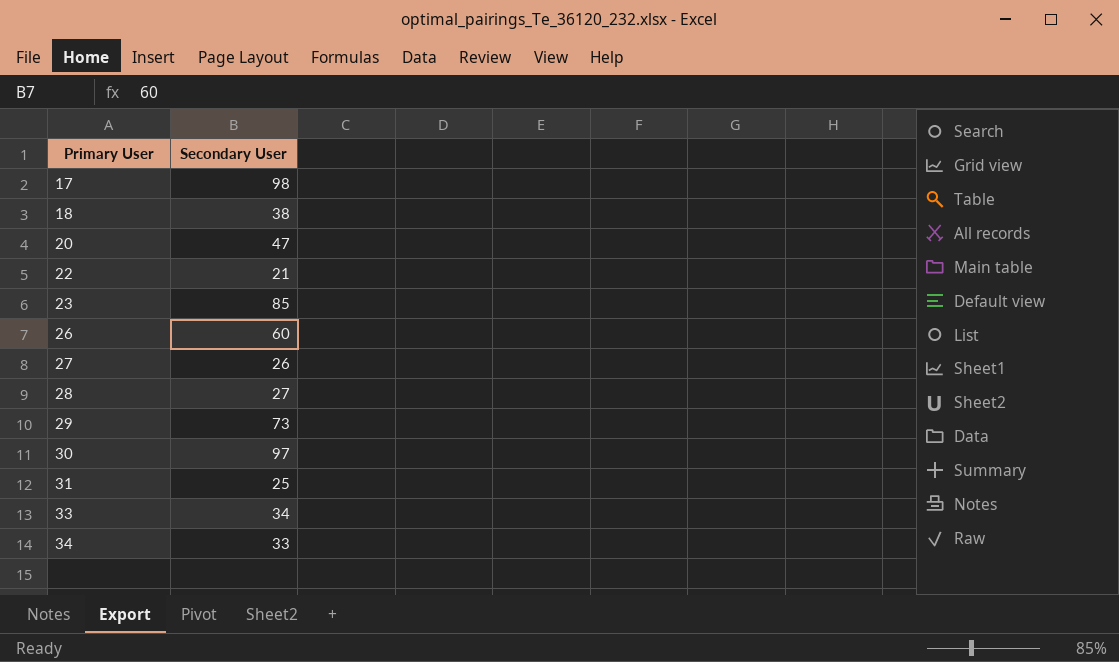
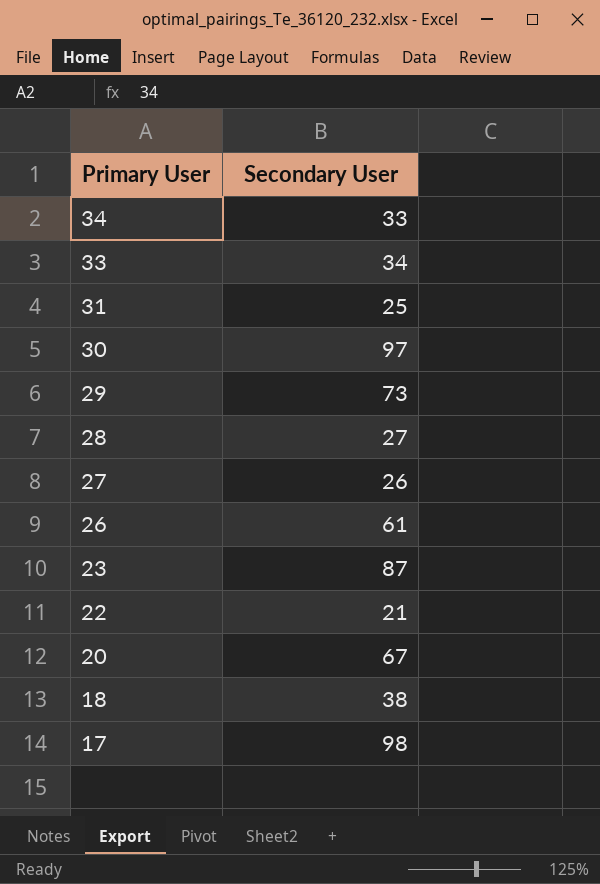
row order: Primary User ascending -> Primary User descending
26 | Secondary User: 60 -> 61
23 | Secondary User: 85 -> 87
20 | Secondary User: 47 -> 67

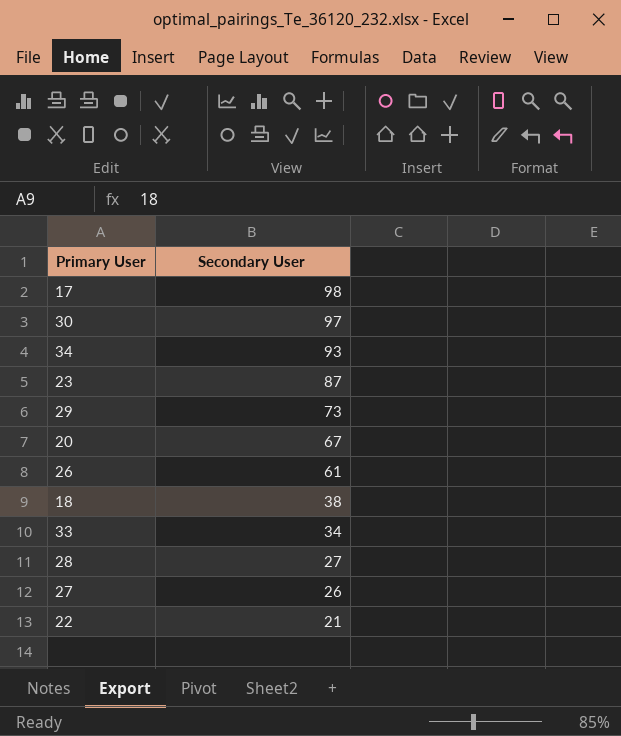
row order: Primary User descending -> Secondary User descending
row 31: 25 -> none
34 | Secondary User: 33 -> 93

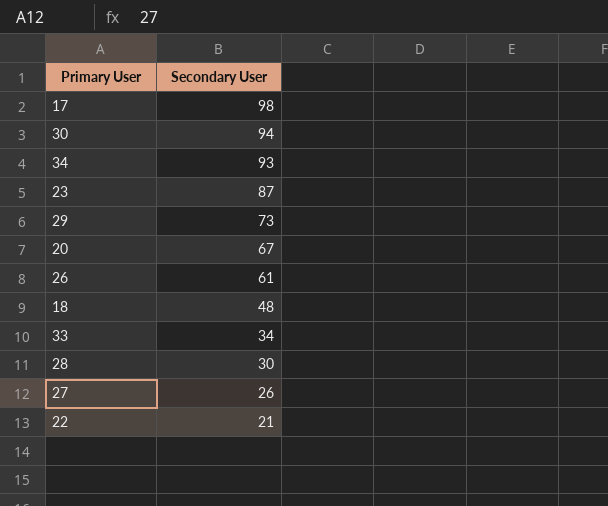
30 | Secondary User: 97 -> 94
18 | Secondary User: 38 -> 48
28 | Secondary User: 27 -> 30

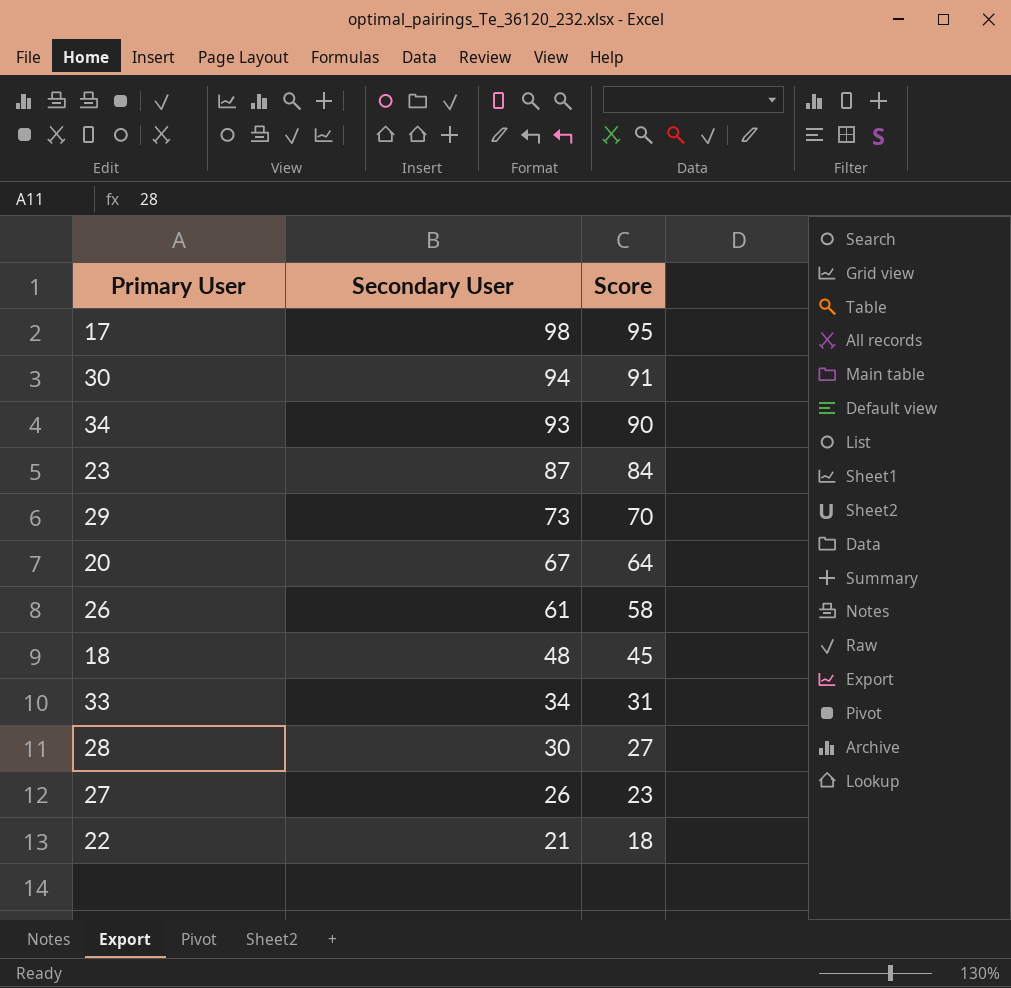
column Score | formula: none -> [Secondary User] - 3

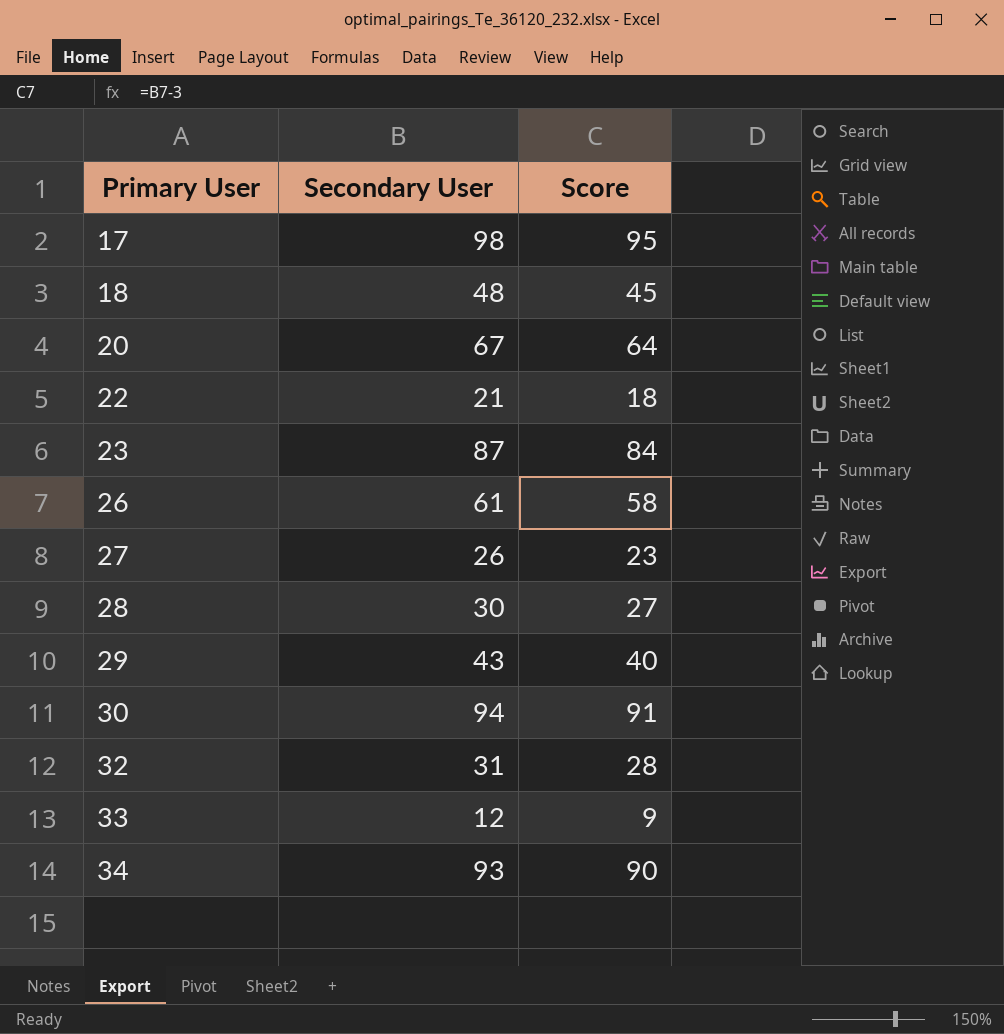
row order: Secondary User descending -> Primary User ascending
29 | Secondary User: 73 -> 43
29 | Score: 70 -> 40
row 32: none -> 31 | 28
33 | Secondary User: 34 -> 12
33 | Score: 31 -> 9

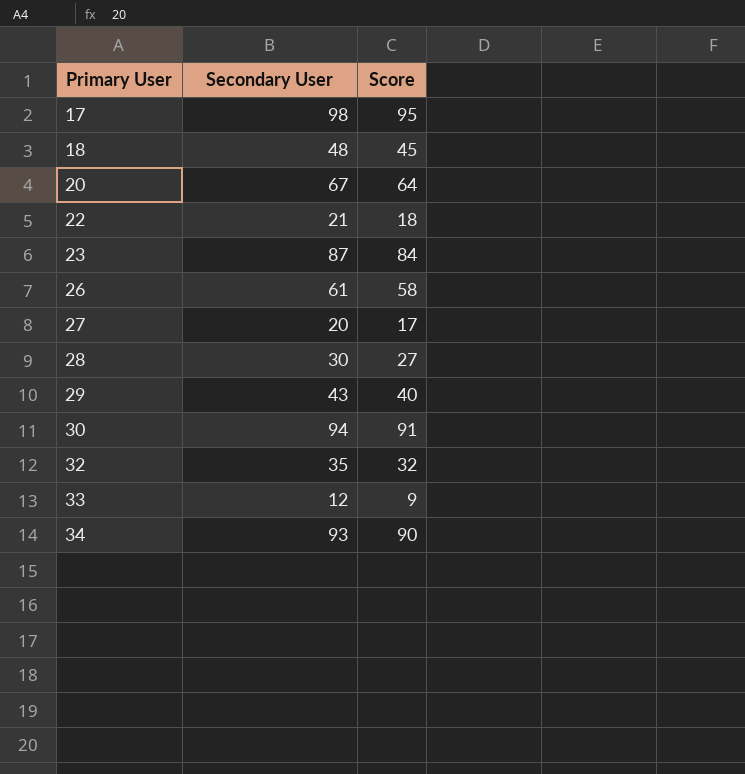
27 | Secondary User: 26 -> 20
27 | Score: 23 -> 17
32 | Secondary User: 31 -> 35
32 | Score: 28 -> 32

